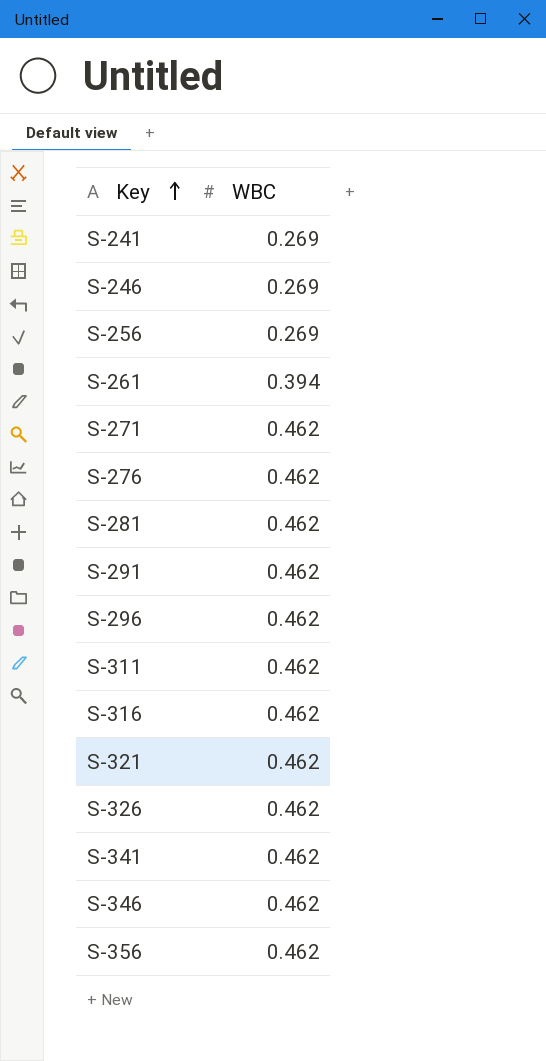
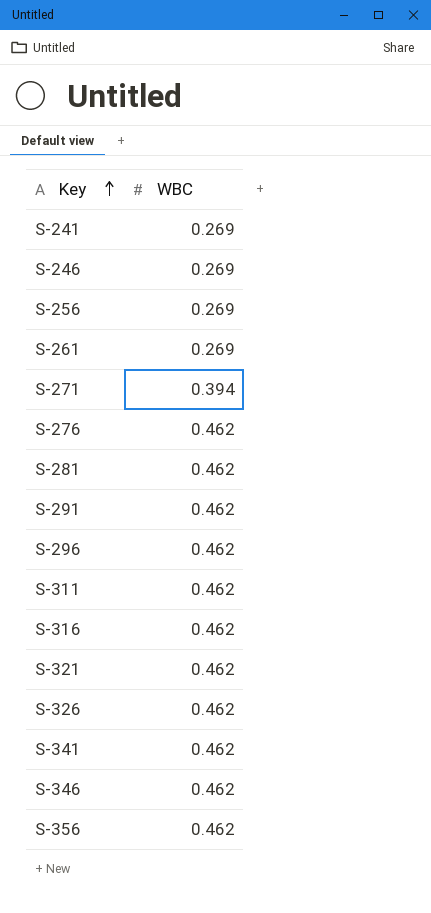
S-261 | WBC: 0.394 -> 0.269
S-271 | WBC: 0.462 -> 0.394

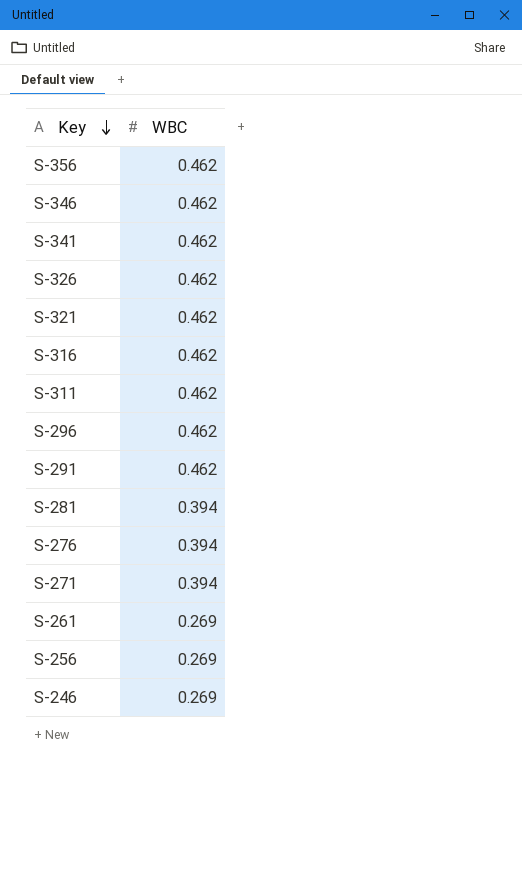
row order: Key ascending -> Key descending
row S-241: 0.269 -> none
S-281 | WBC: 0.462 -> 0.394
S-276 | WBC: 0.462 -> 0.394

